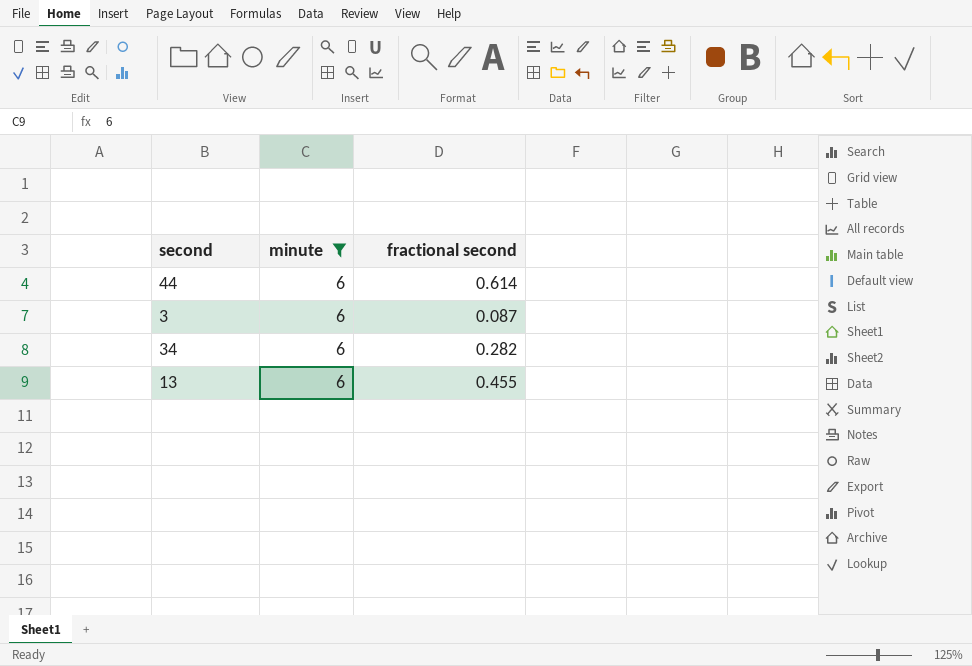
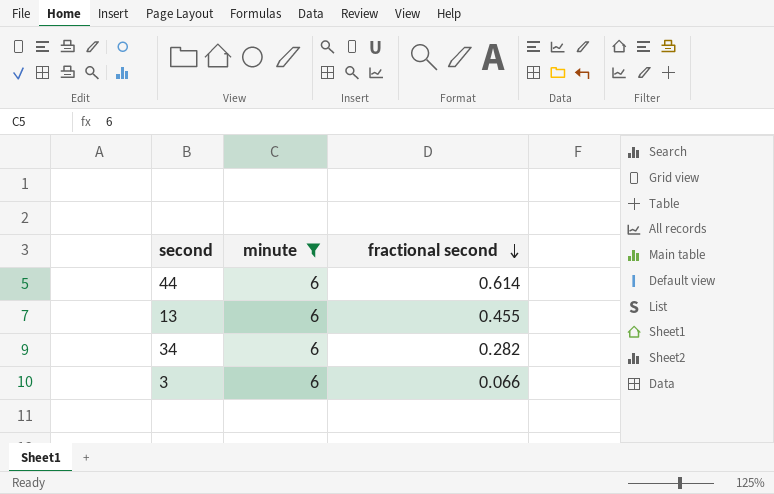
row order: none -> fractional second descending
3 | fractional second: 0.087 -> 0.066

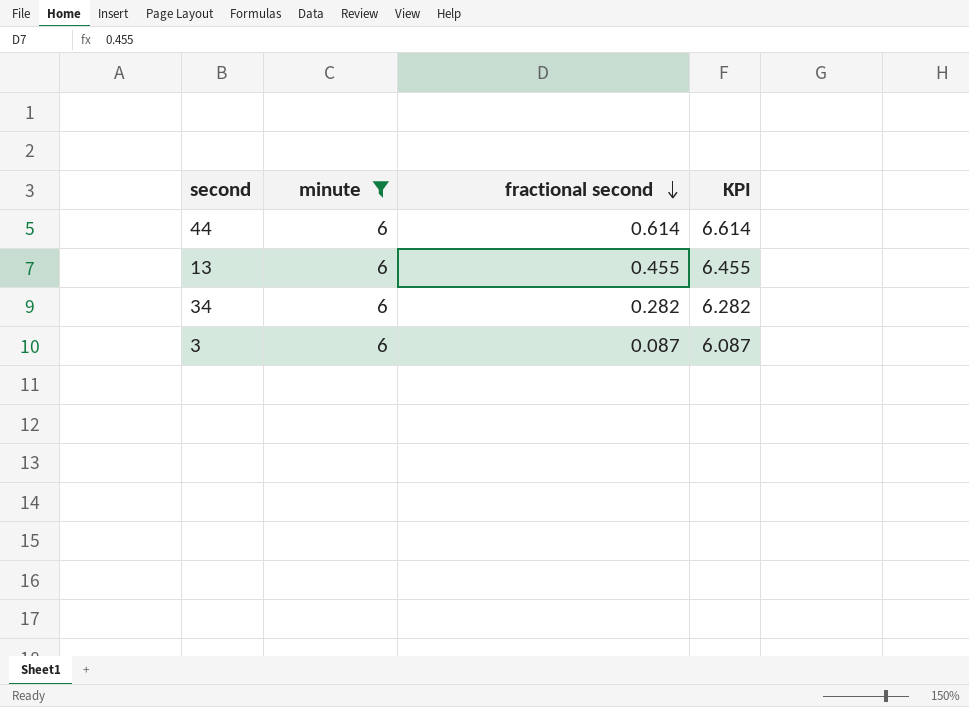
column KPI | formula: none -> [minute] + [fractional second]
3 | fractional second: 0.066 -> 0.087

